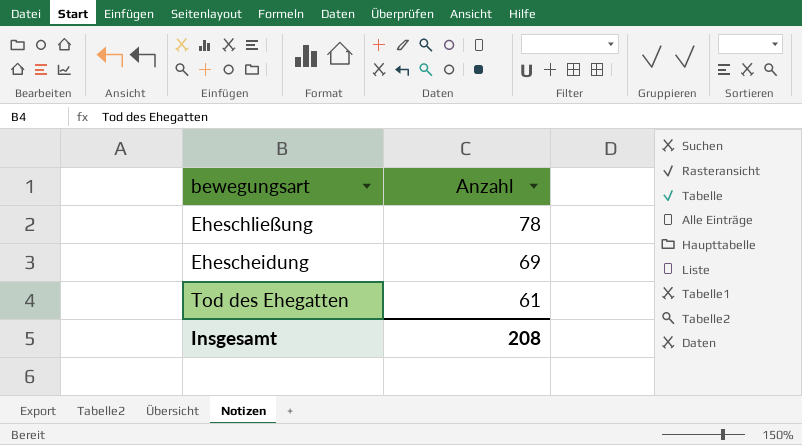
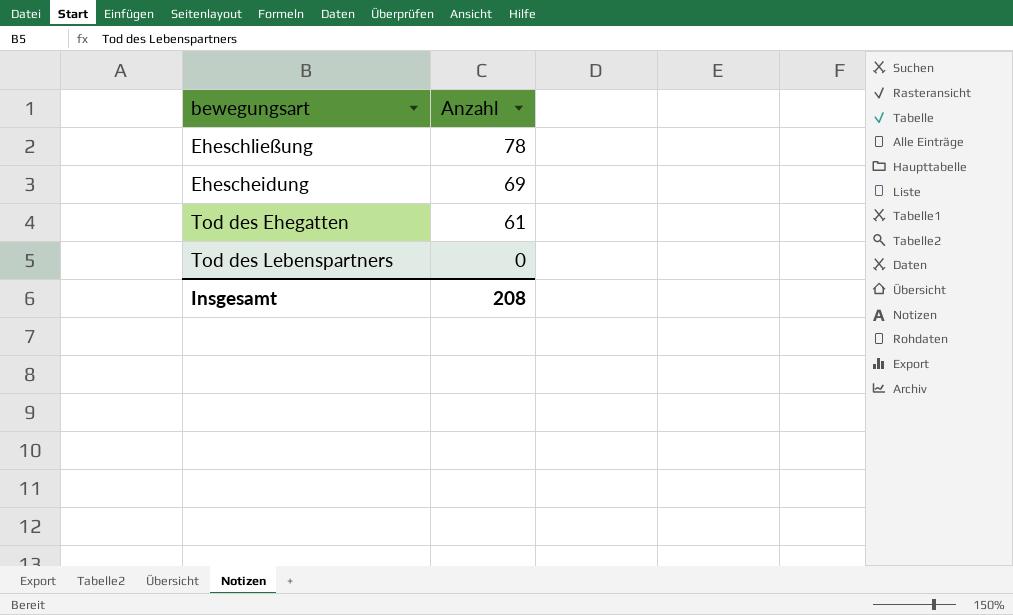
row Tod des Lebenspartners: none -> 0

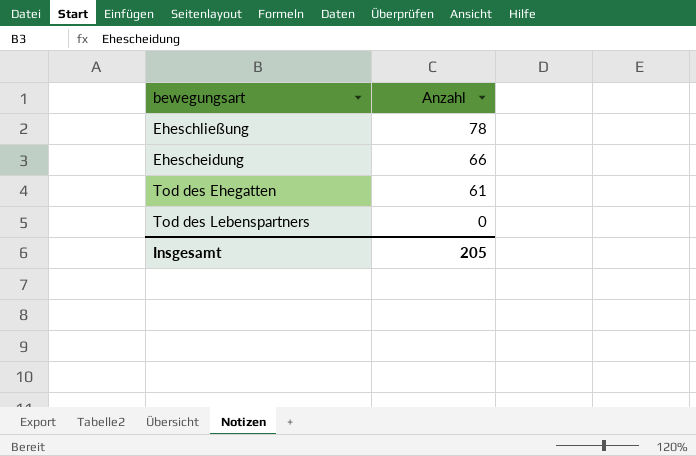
Ehescheidung | Anzahl: 69 -> 66
Insgesamt | Anzahl: 208 -> 205

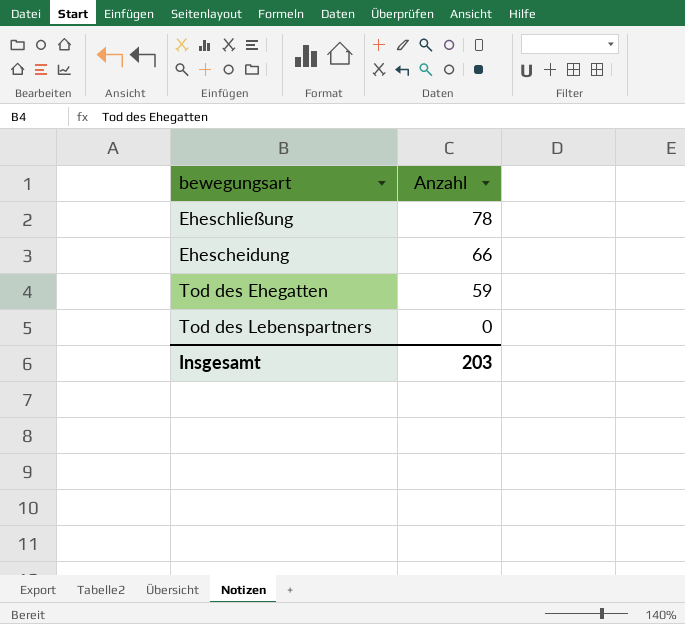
Tod des Ehegatten | Anzahl: 61 -> 59
Insgesamt | Anzahl: 205 -> 203

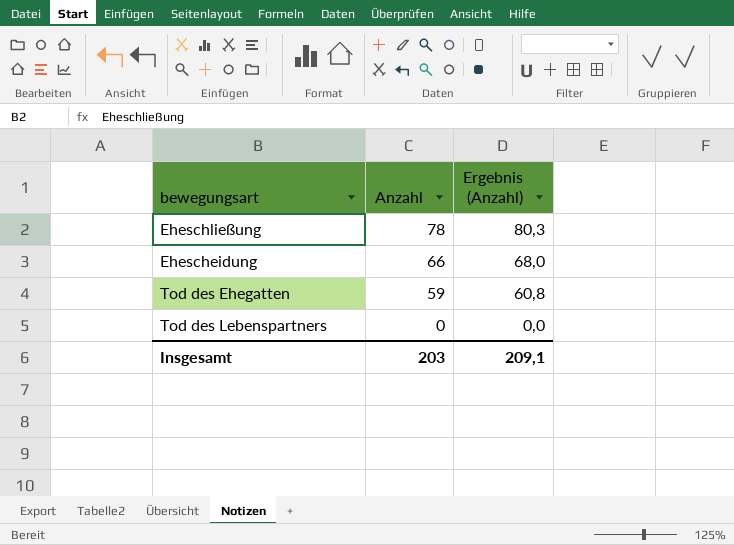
column Ergebnis (Anzahl) | formula: none -> [Anzahl] * 1,03

